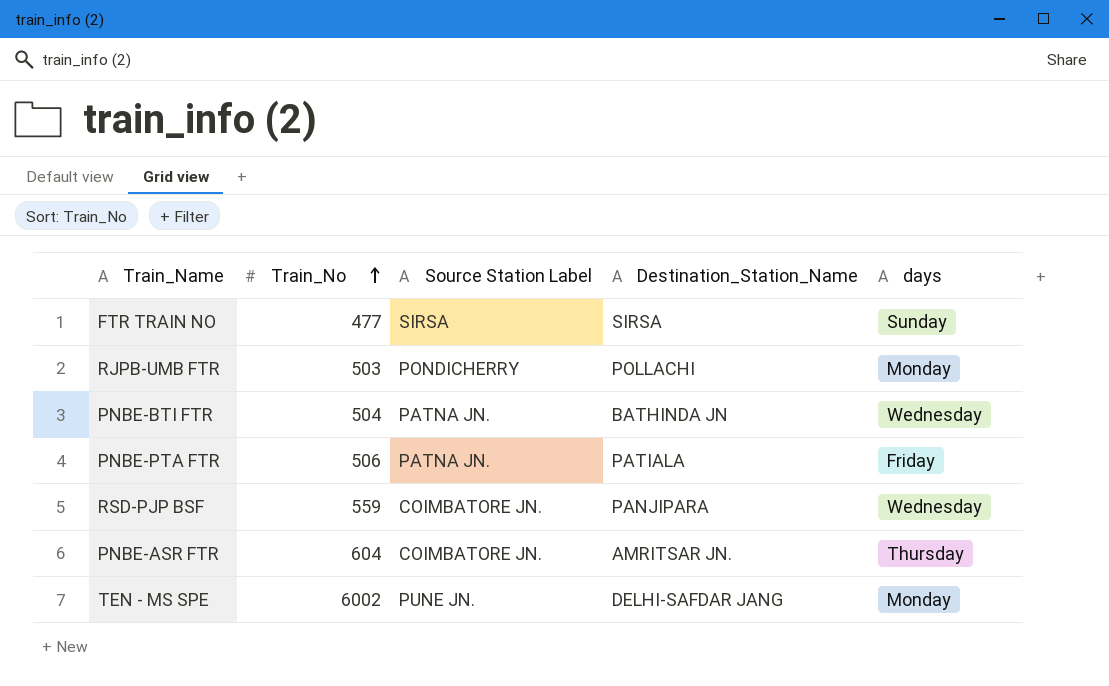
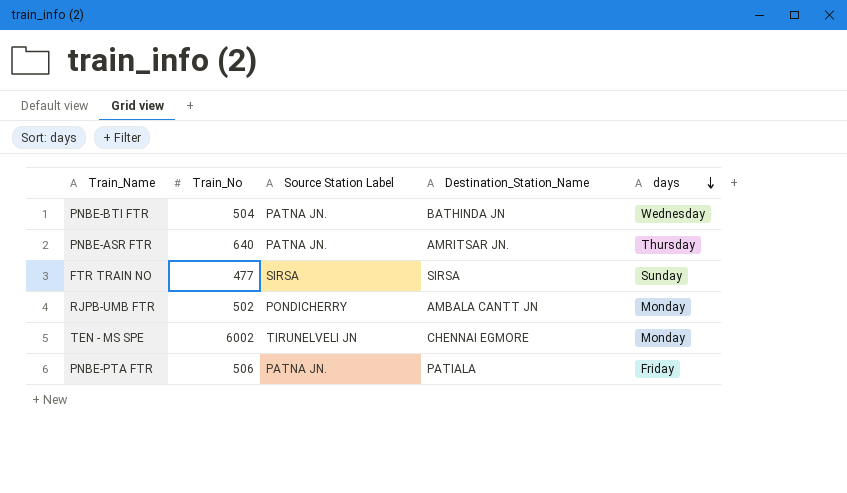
row order: Train_No ascending -> days descending
row RSD-PJP BSF: 559 | COIMBATORE JN. | PANJIPARA | Wednesday -> none
PNBE-ASR FTR | Train_No: 604 -> 640
PNBE-ASR FTR | Source Station Label: COIMBATORE JN. -> PATNA JN.
RJPB-UMB FTR | Train_No: 503 -> 502
RJPB-UMB FTR | Destination_Station_Name: POLLACHI -> AMBALA CANTT JN
TEN - MS SPE | Source Station Label: PUNE JN. -> TIRUNELVELI JN
TEN - MS SPE | Destination_Station_Name: DELHI-SAFDAR JANG -> CHENNAI EGMORE

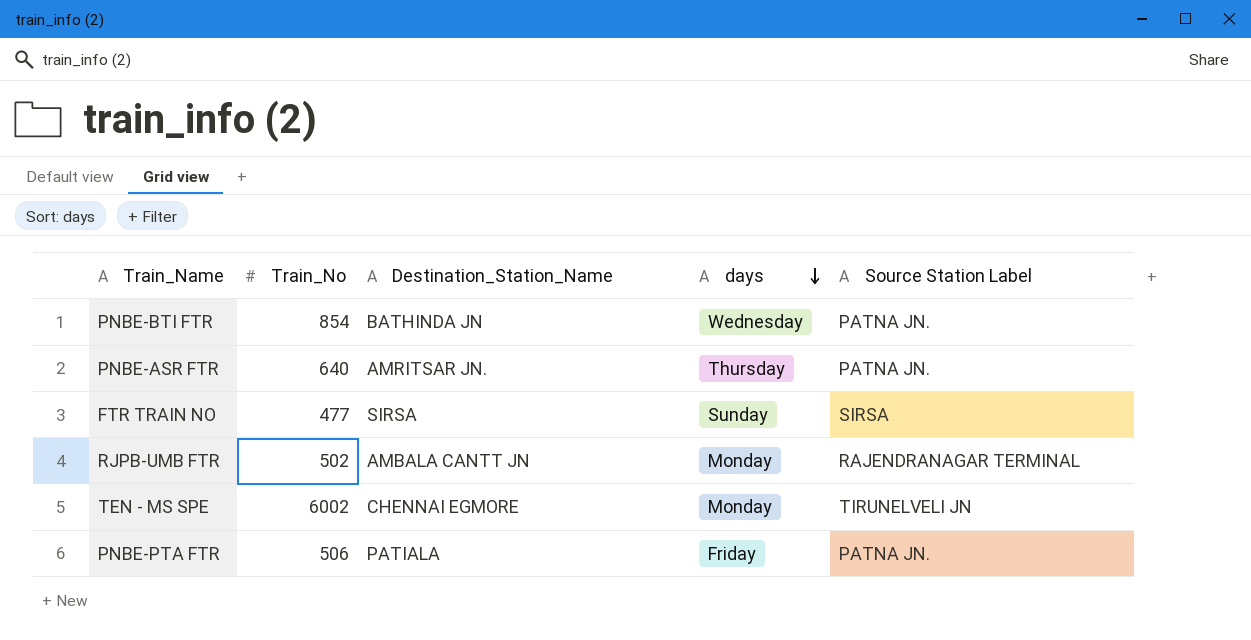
column Source Station Label | position: 3 -> 5
PNBE-BTI FTR | Train_No: 504 -> 854
RJPB-UMB FTR | Source Station Label: PONDICHERRY -> RAJENDRANAGAR TERMINAL

